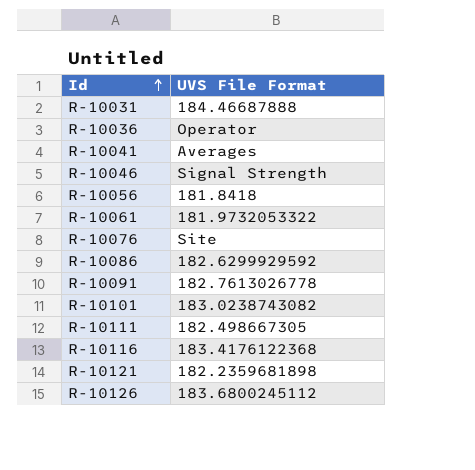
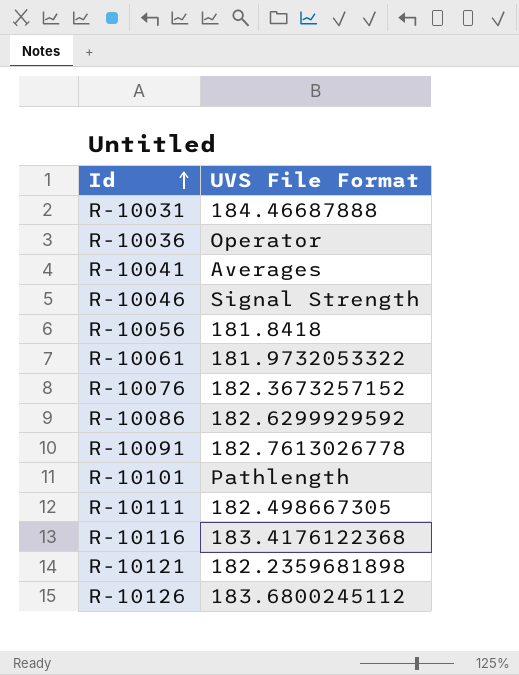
R-10076 | UVS File Format: Site -> 182.3673257152
R-10101 | UVS File Format: 183.0238743082 -> Pathlength

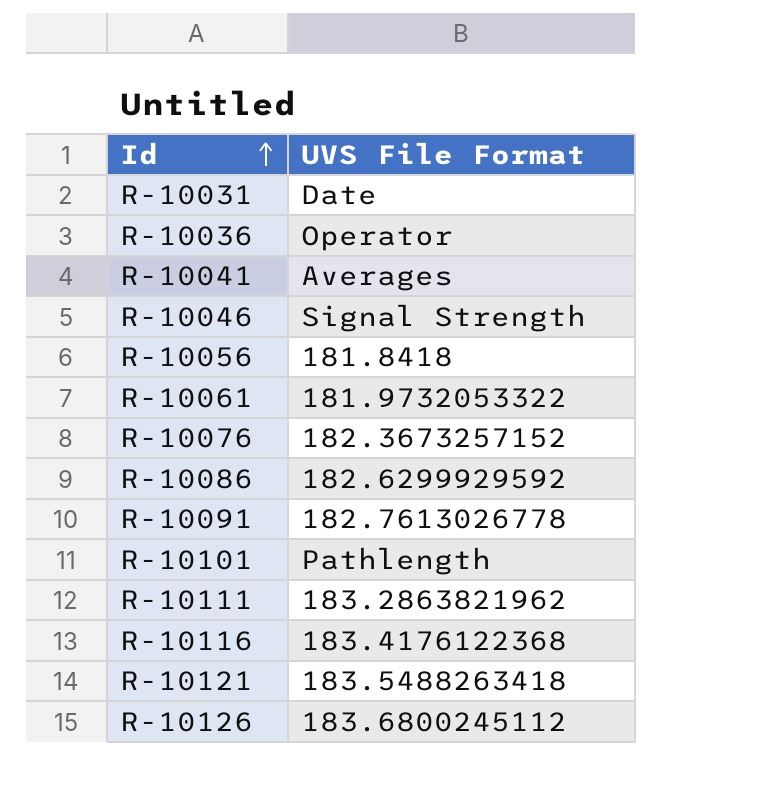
R-10031 | UVS File Format: 184.46687888 -> Date
R-10111 | UVS File Format: 182.498667305 -> 183.2863821962
R-10121 | UVS File Format: 182.2359681898 -> 183.5488263418

